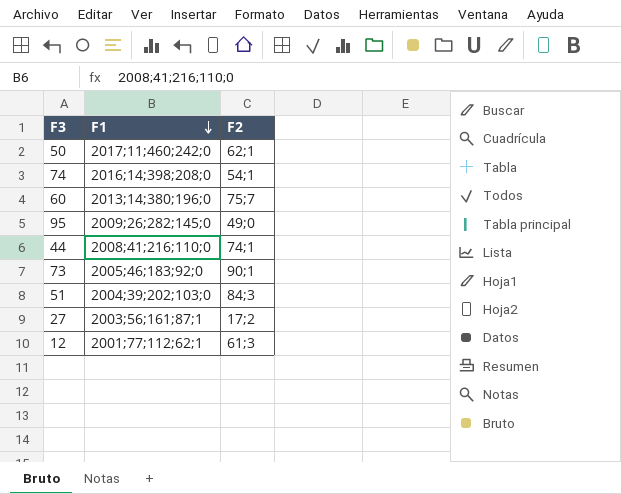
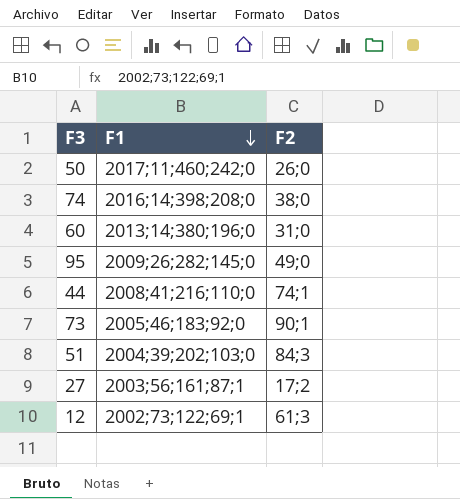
50 | F2: 62;1 -> 26;0
74 | F2: 54;1 -> 38;0
60 | F2: 75;7 -> 31;0
12 | F1: 2001;77;112;62;1 -> 2002;73;122;69;1

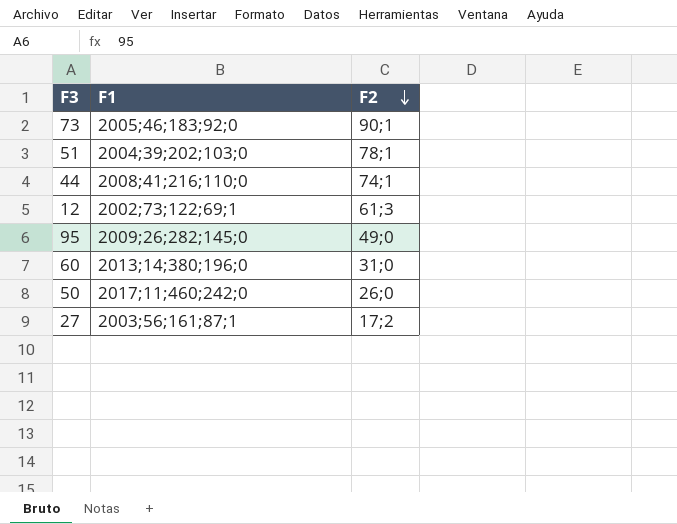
row order: F1 descending -> F2 descending
row 74: 2016;14;398;208;0 | 38;0 -> none
51 | F2: 84;3 -> 78;1

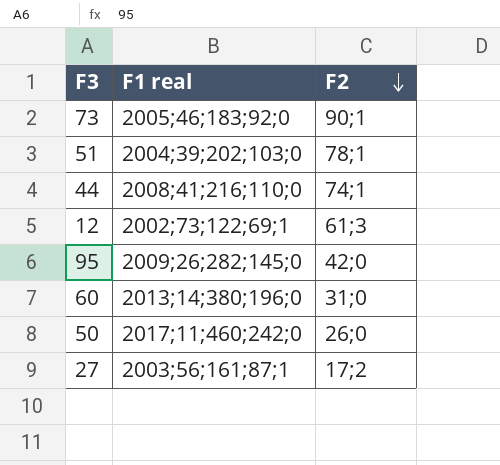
column name: F1 -> F1 real
95 | F2: 49;0 -> 42;0

